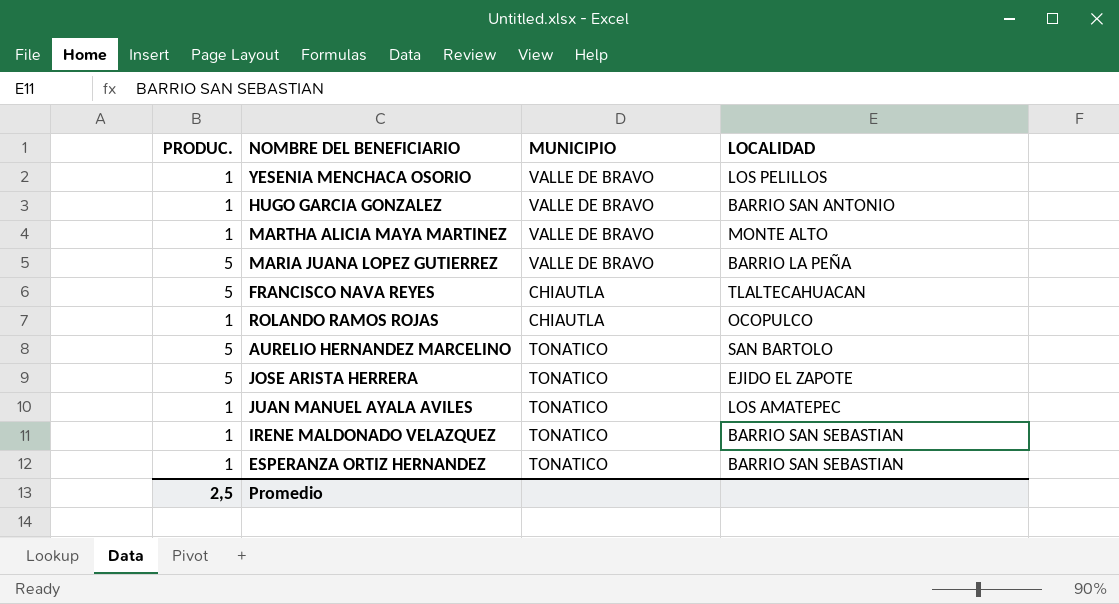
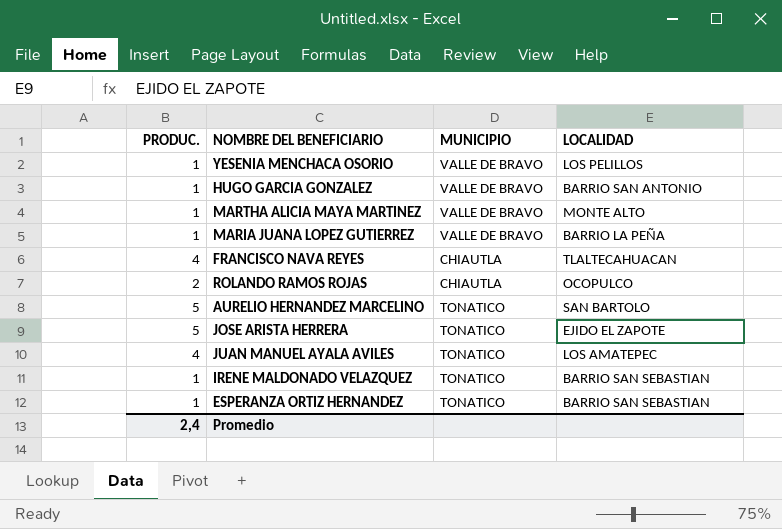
MARIA JUANA LOPEZ GUTIERREZ | PRODUC.: 5 -> 1
FRANCISCO NAVA REYES | PRODUC.: 5 -> 4
ROLANDO RAMOS ROJAS | PRODUC.: 1 -> 2
JUAN MANUEL AYALA AVILES | PRODUC.: 1 -> 4
Promedio | PRODUC.: 2,5 -> 2,4

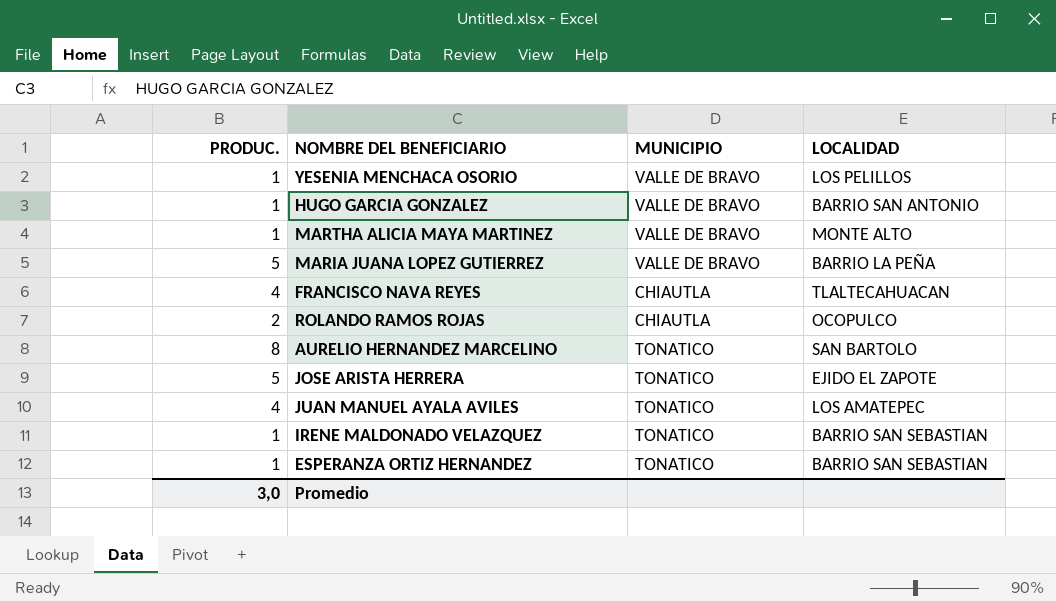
MARIA JUANA LOPEZ GUTIERREZ | PRODUC.: 1 -> 5
AURELIO HERNANDEZ MARCELINO | PRODUC.: 5 -> 8
Promedio | PRODUC.: 2,4 -> 3,0

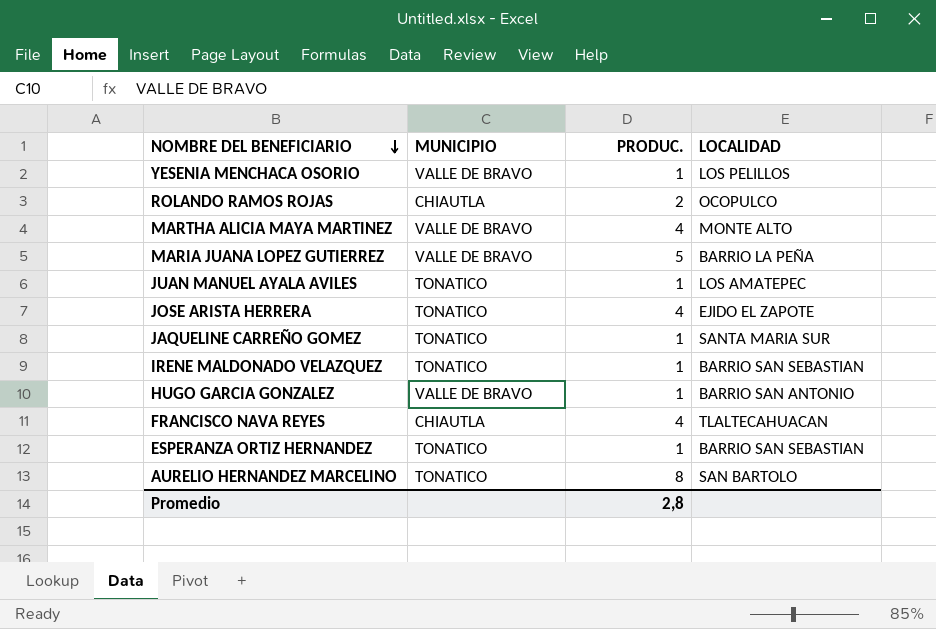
row order: none -> NOMBRE DEL BENEFICIARIO descending
column PRODUC. | position: 1 -> 3
MARTHA ALICIA MAYA MARTINEZ | PRODUC.: 1 -> 4
JUAN MANUEL AYALA AVILES | PRODUC.: 4 -> 1
JOSE ARISTA HERRERA | PRODUC.: 5 -> 4
row JAQUELINE CARREÑO GOMEZ: none -> TONATICO | 1 | SANTA MARIA SUR
Promedio | PRODUC.: 3,0 -> 2,8

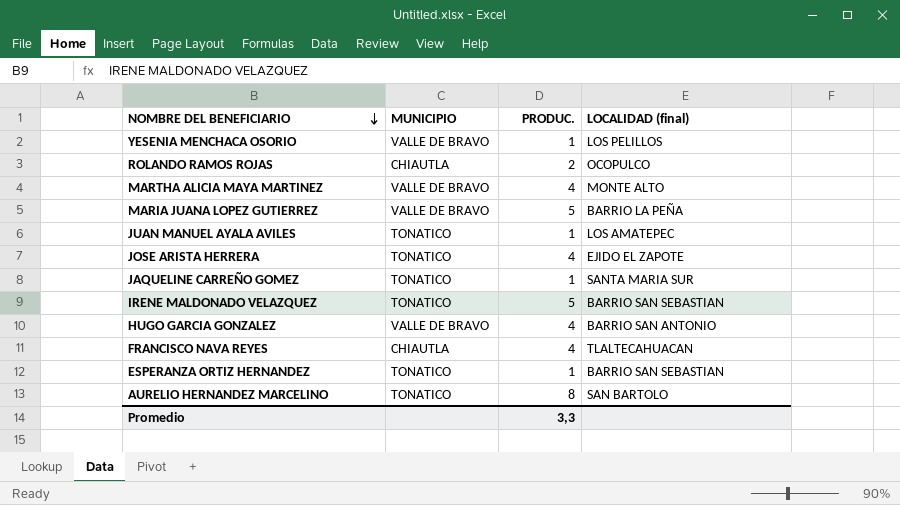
column name: LOCALIDAD -> LOCALIDAD (final)
IRENE MALDONADO VELAZQUEZ | PRODUC.: 1 -> 5
HUGO GARCIA GONZALEZ | PRODUC.: 1 -> 4
Promedio | PRODUC.: 2,8 -> 3,3

